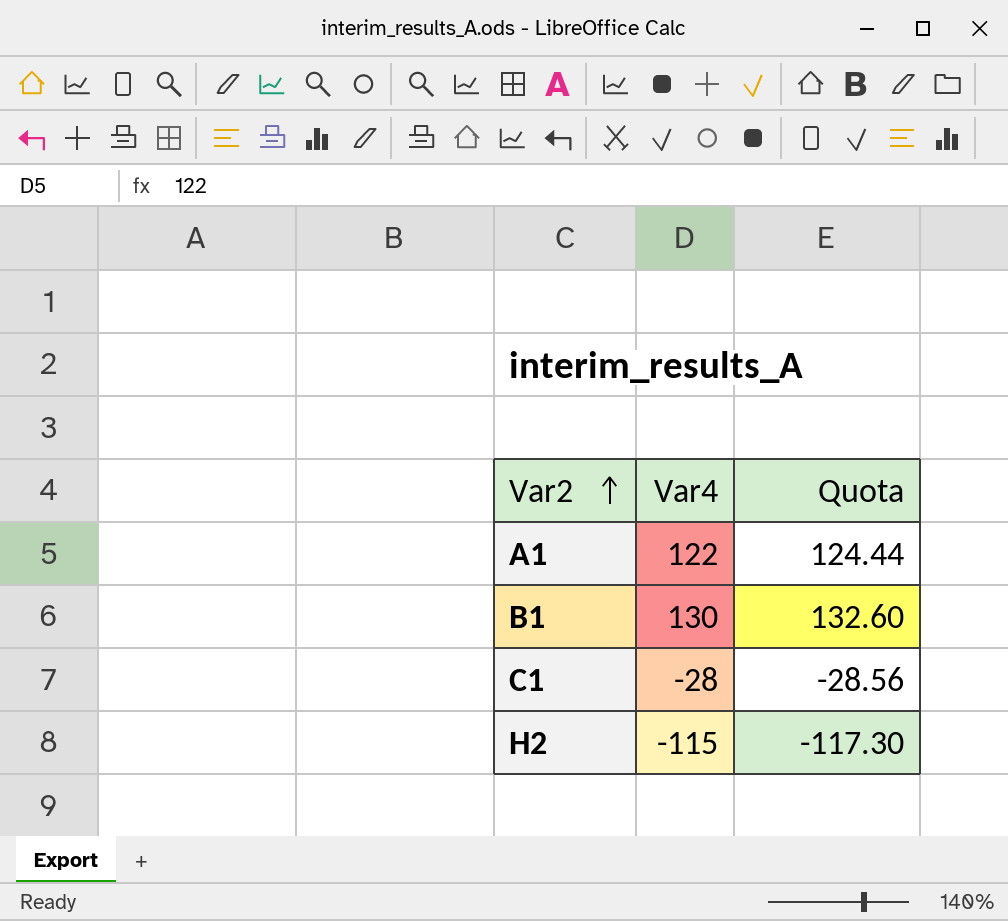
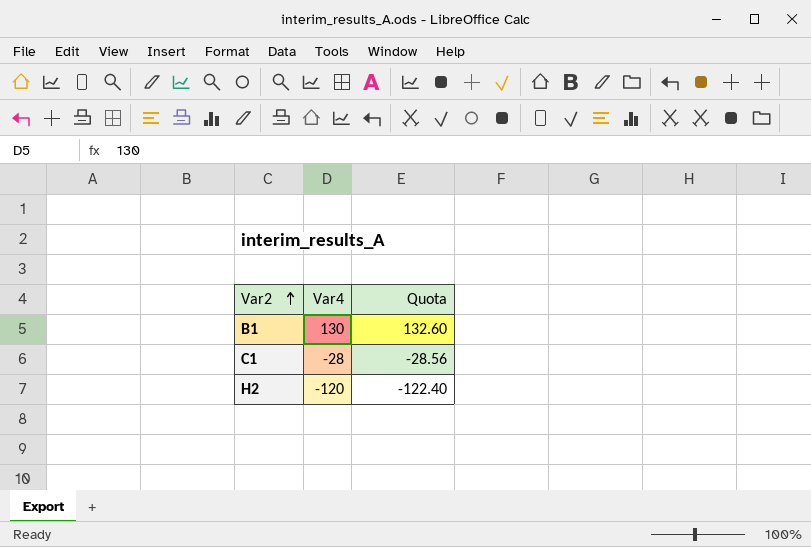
row A1: 122 | 124.44 -> none
H2 | Var4: -115 -> -120
H2 | Quota: -117.30 -> -122.40

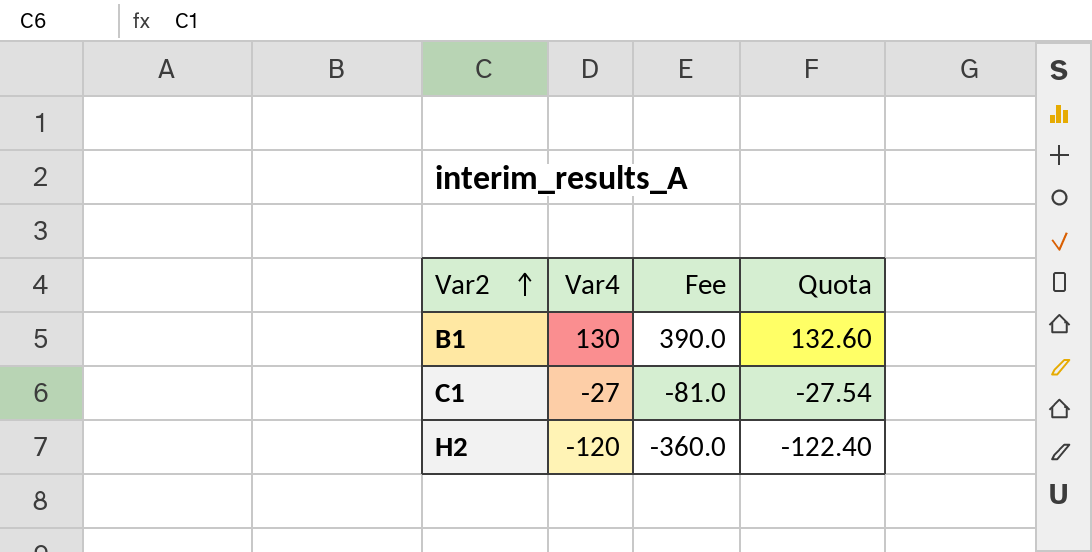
column Fee | formula: none -> [Var4] * 3
C1 | Var4: -28 -> -27
C1 | Quota: -28.56 -> -27.54

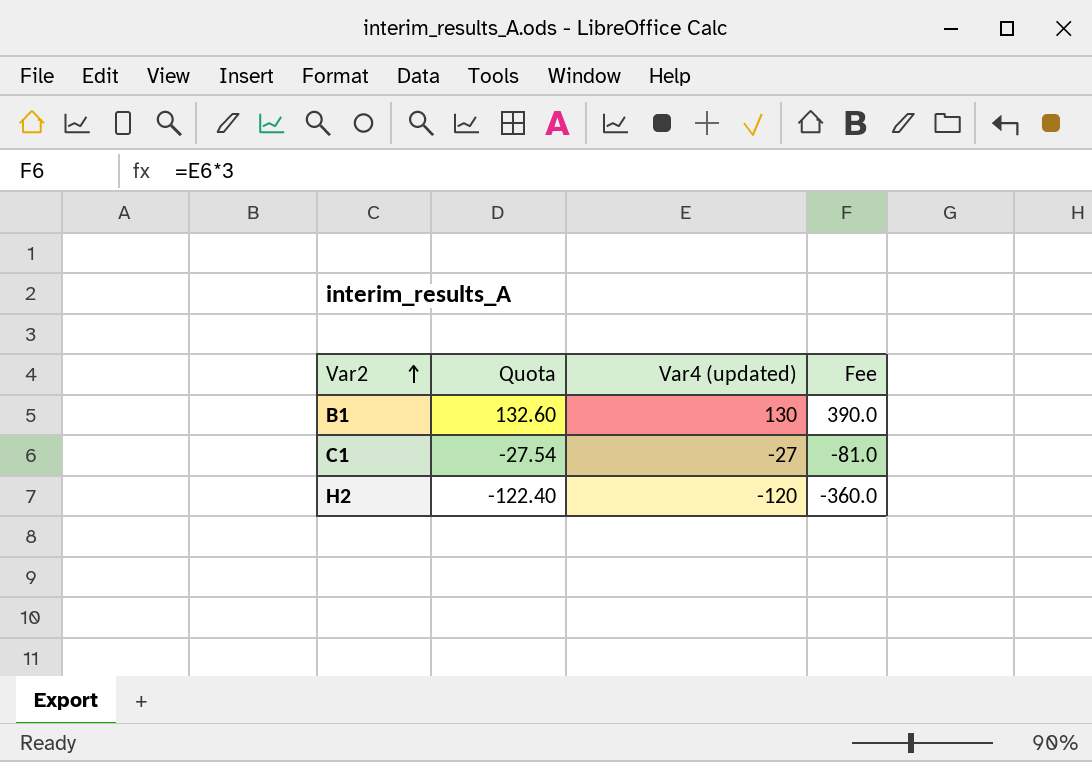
column Quota | position: 4 -> 2
column name: Var4 -> Var4 (updated)

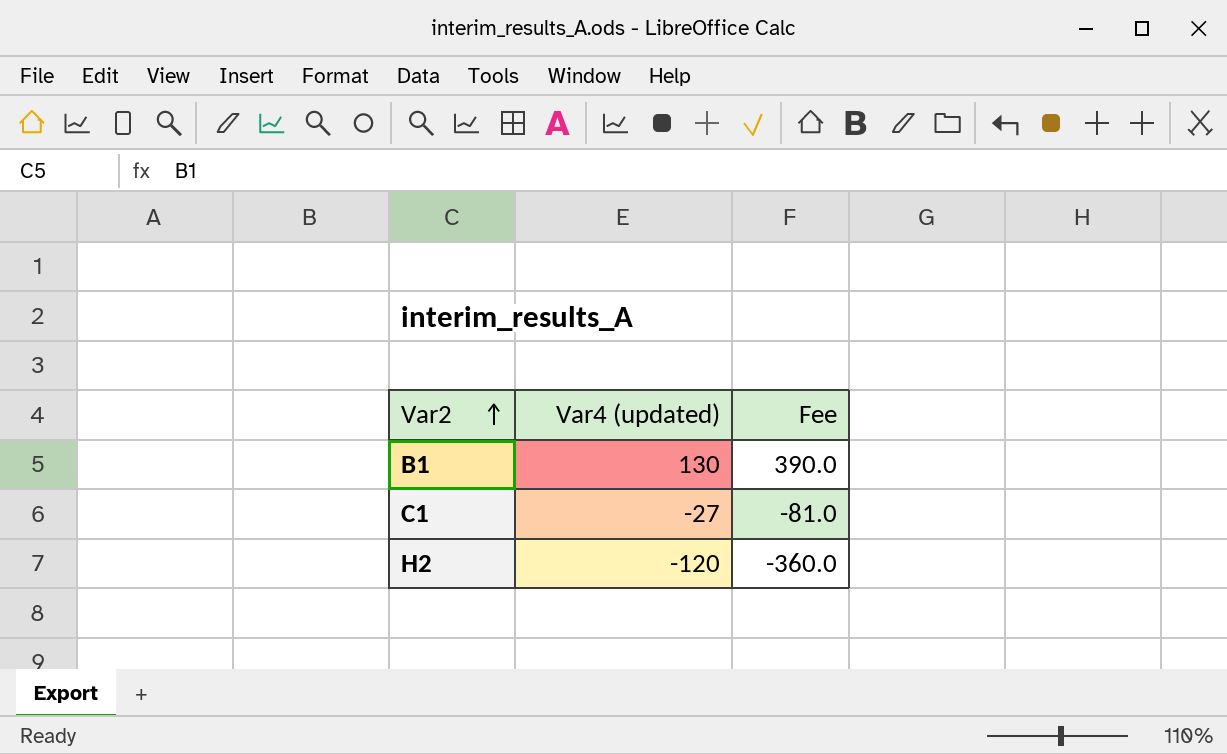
column Quota | formula: [Var4 (updated)] * 1.02 -> none

